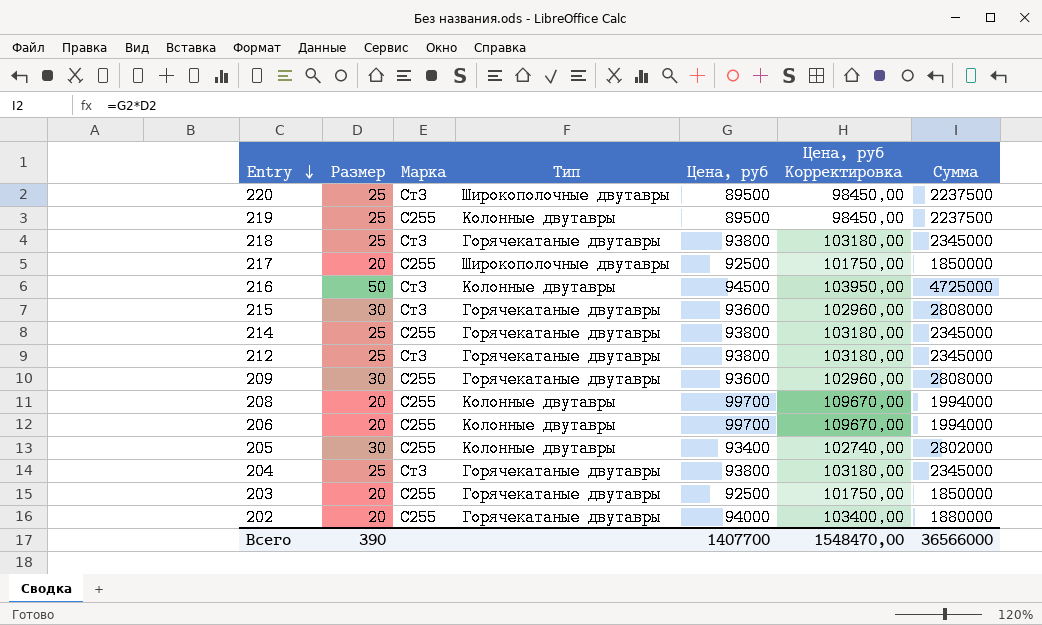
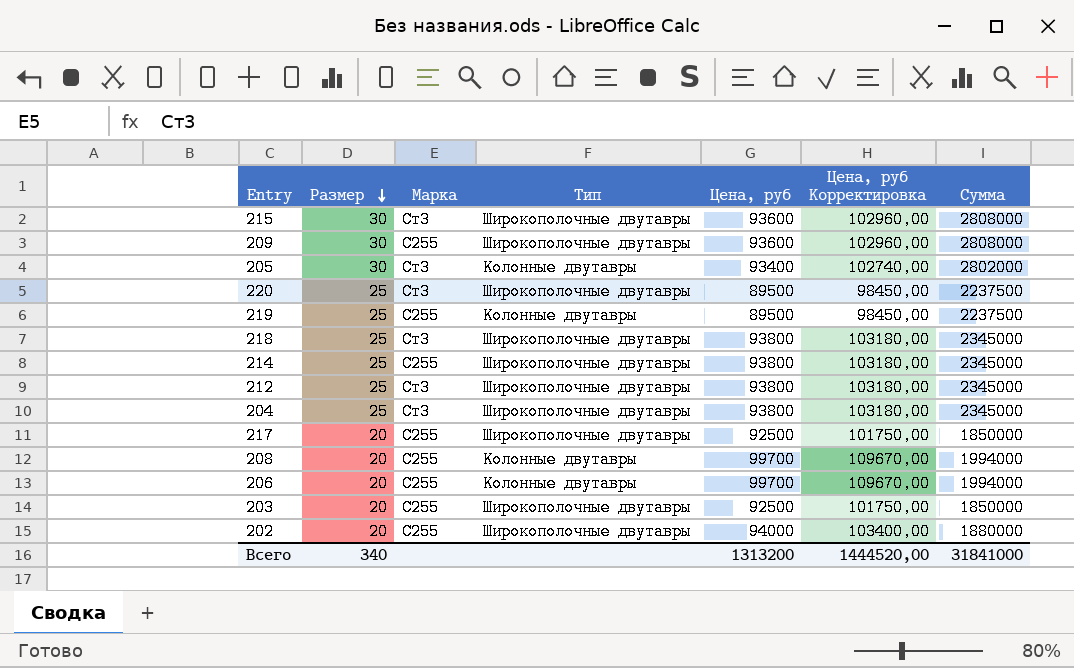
row order: Entry descending -> Размер descending
row 216: 50 | Ст3 | Колонные двутавры | 94500 | 103950,00 | 4725000 -> none
215 | Тип: Горячекатаные двутавры -> Широкополочные двутавры
209 | Тип: Горячекатаные двутавры -> Широкополочные двутавры
205 | Марка: С255 -> Ст3
218 | Тип: Горячекатаные двутавры -> Широкополочные двутавры
214 | Тип: Горячекатаные двутавры -> Широкополочные двутавры
212 | Тип: Горячекатаные двутавры -> Широкополочные двутавры
204 | Тип: Горячекатаные двутавры -> Широкополочные двутавры
203 | Тип: Горячекатаные двутавры -> Широкополочные двутавры
202 | Тип: Горячекатаные двутавры -> Широкополочные двутавры
Всего | Размер: 390 -> 340
Всего | Цена, руб: 1407700 -> 1313200
Всего | Цена, руб Корректировка: 1548470,00 -> 1444520,00
Всего | Сумма: 36566000 -> 31841000

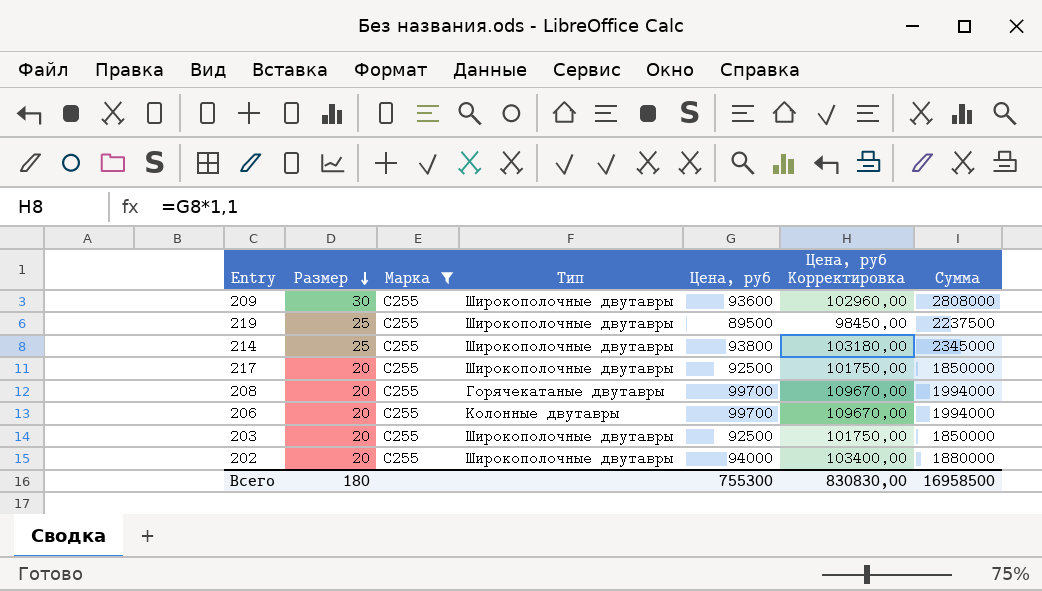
filter: none -> Марка = С255
219 | Тип: Колонные двутавры -> Широкополочные двутавры
208 | Тип: Колонные двутавры -> Горячекатаные двутавры
Всего | Размер: 340 -> 180
Всего | Цена, руб: 1313200 -> 755300
Всего | Цена, руб Корректировка: 1444520,00 -> 830830,00
Всего | Сумма: 31841000 -> 16958500

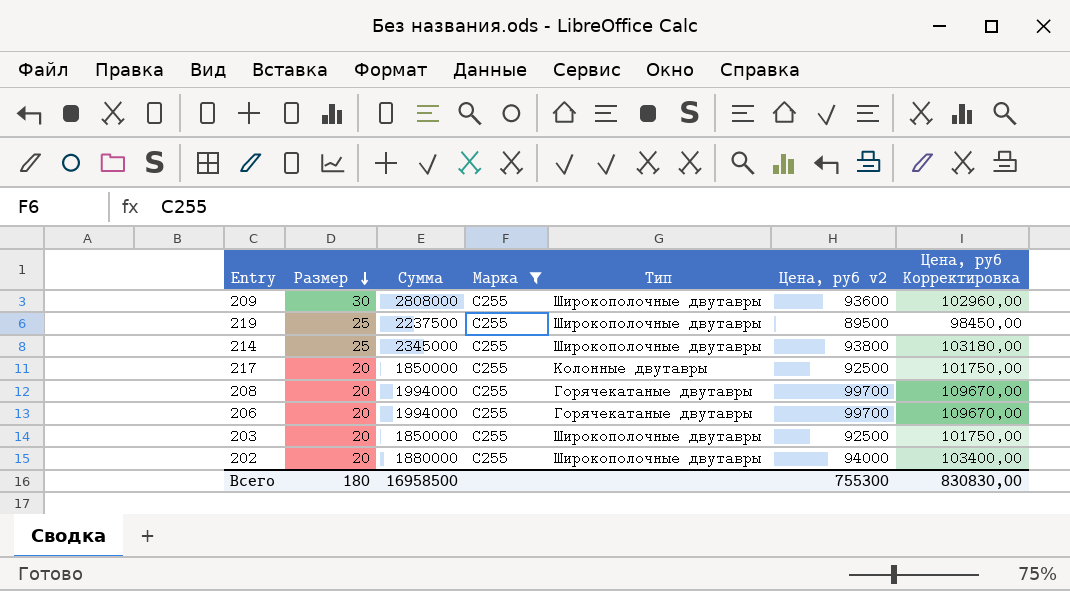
column Сумма | position: 7 -> 3
column name: Цена, руб -> Цена, руб v2
217 | Тип: Широкополочные двутавры -> Колонные двутавры
206 | Тип: Колонные двутавры -> Горячекатаные двутавры

